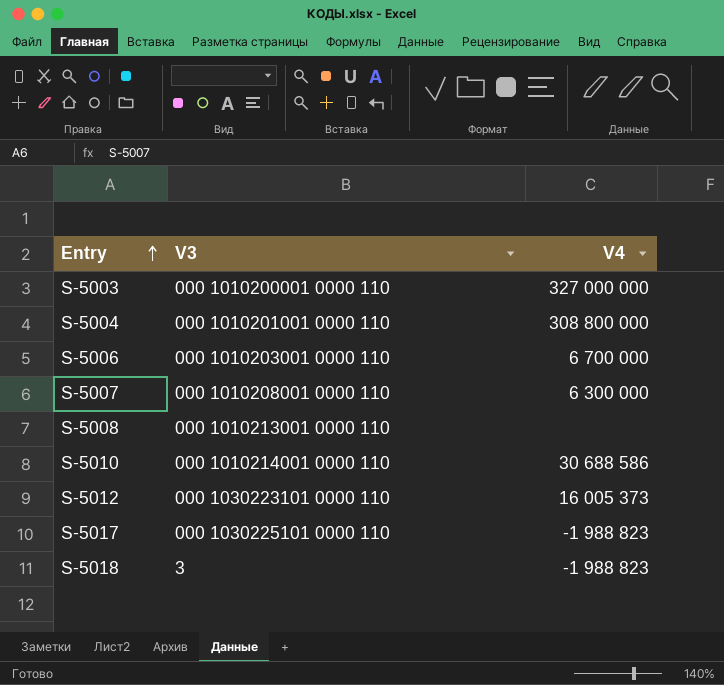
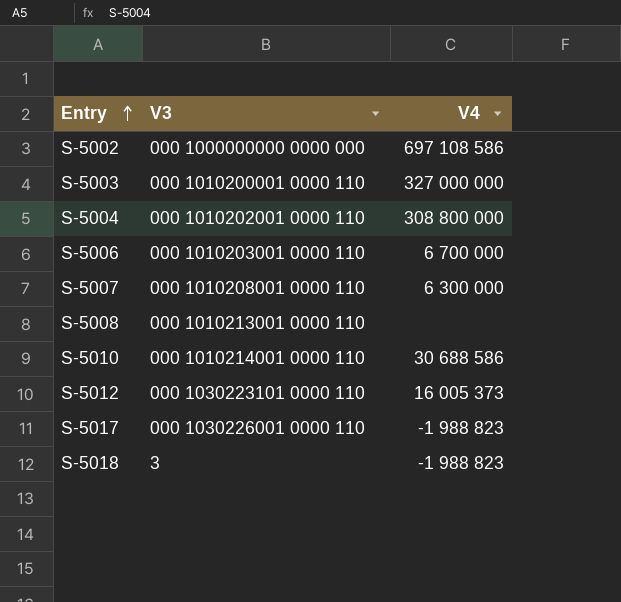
row S-5002: none -> 000 1000000000 0000 000 | 697 108 586
S-5004 | V3: 000 1010201001 0000 110 -> 000 1010202001 0000 110
S-5017 | V3: 000 1030225101 0000 110 -> 000 1030226001 0000 110

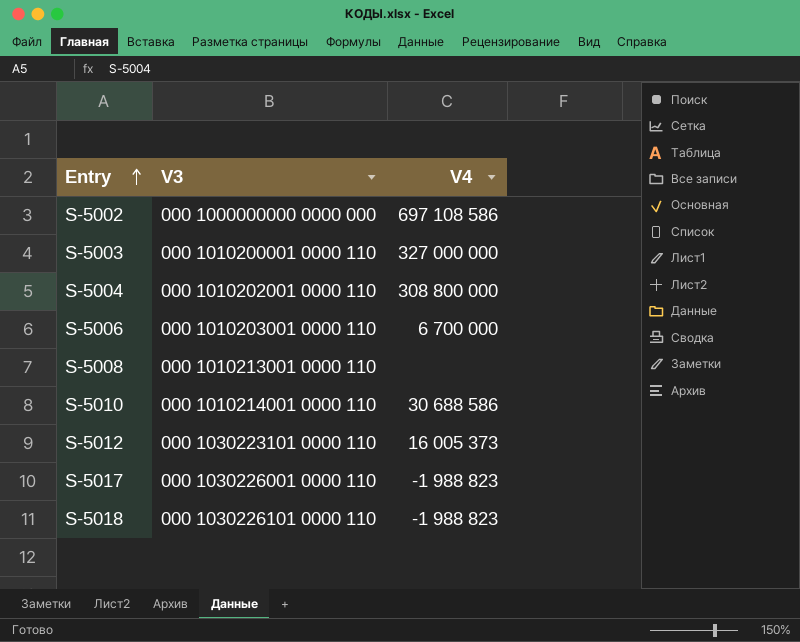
row S-5007: 000 1010208001 0000 110 | 6 300 000 -> none
S-5018 | V3: 3 -> 000 1030226101 0000 110

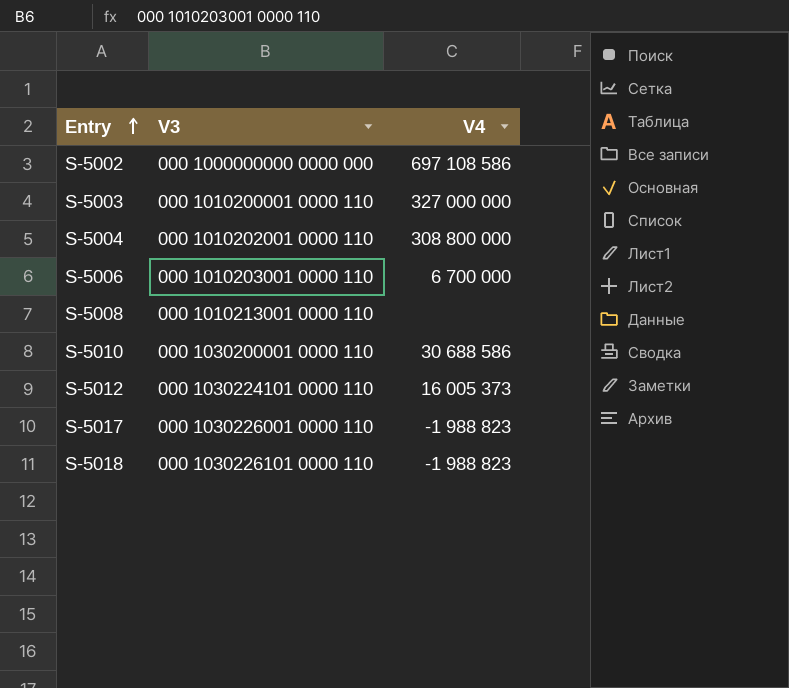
S-5010 | V3: 000 1010214001 0000 110 -> 000 1030200001 0000 110
S-5012 | V3: 000 1030223101 0000 110 -> 000 1030224101 0000 110

